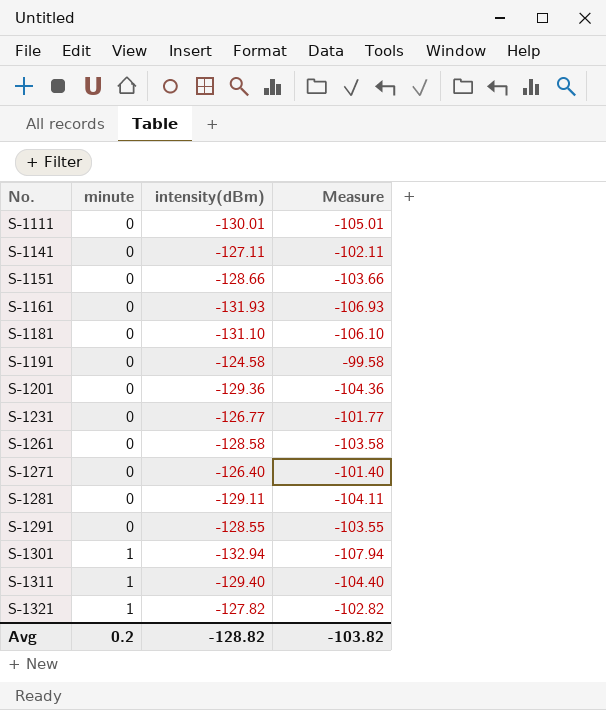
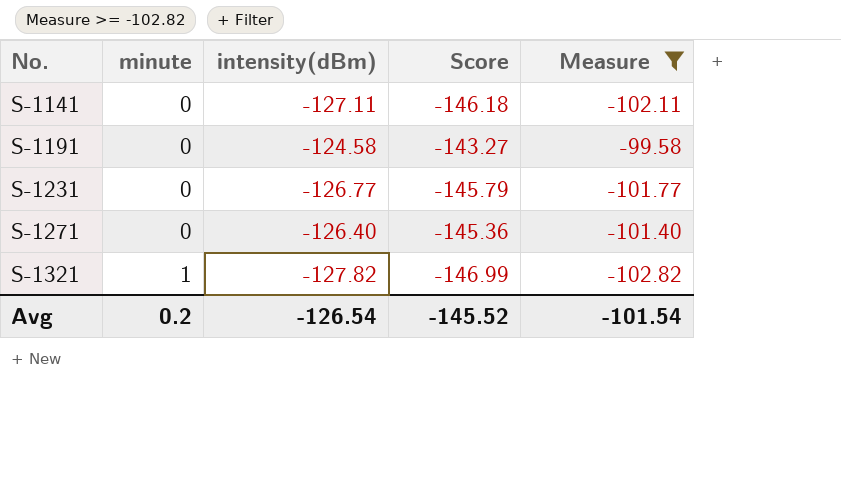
filter: none -> Measure >= -102.82
column Score | formula: none -> [intensity(dBm)] * 1.15
Avg | intensity(dBm): -128.82 -> -126.54
Avg | Measure: -103.82 -> -101.54

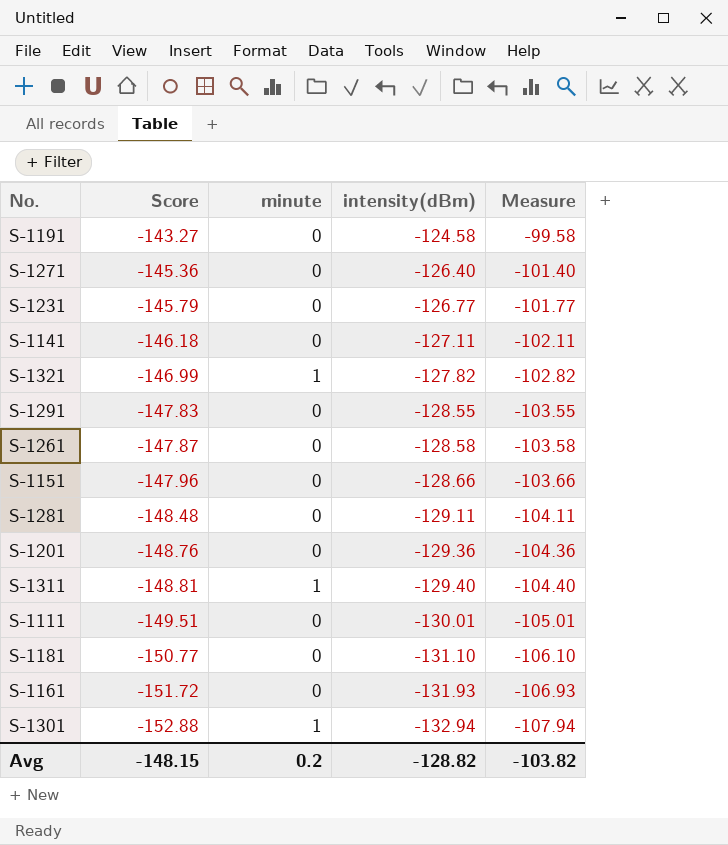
filter: Measure >= -102.82 -> none
row order: No. ascending -> Score descending
column Score | position: 4 -> 2
Avg | Score: -145.52 -> -148.15
Avg | intensity(dBm): -126.54 -> -128.82
Avg | Measure: -101.54 -> -103.82

